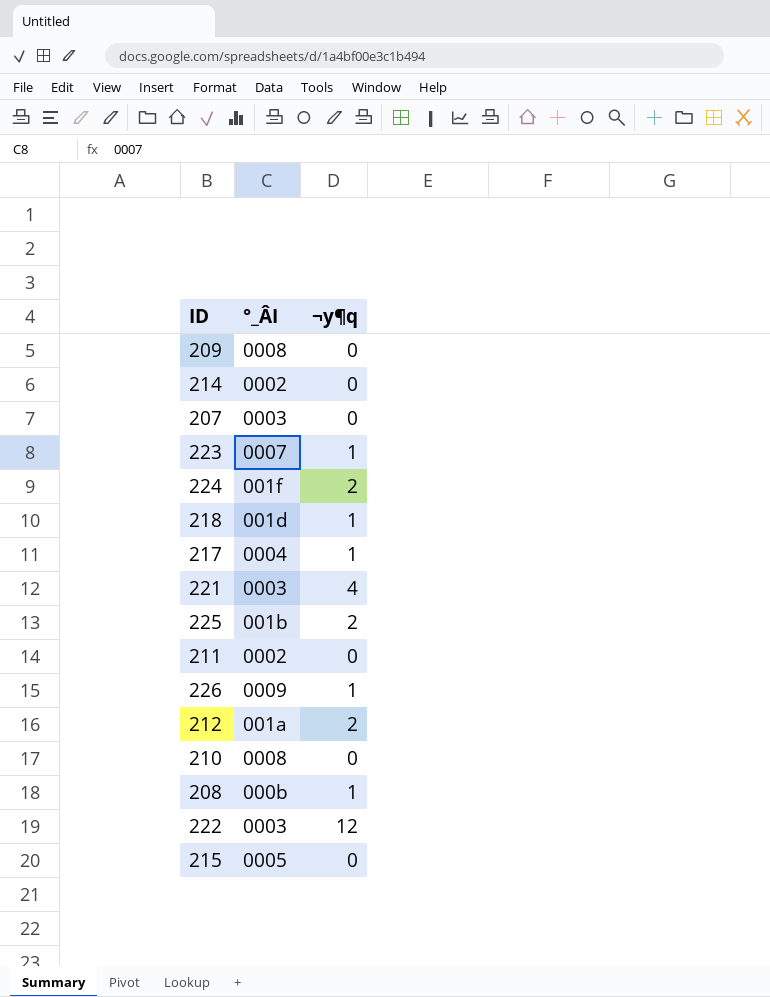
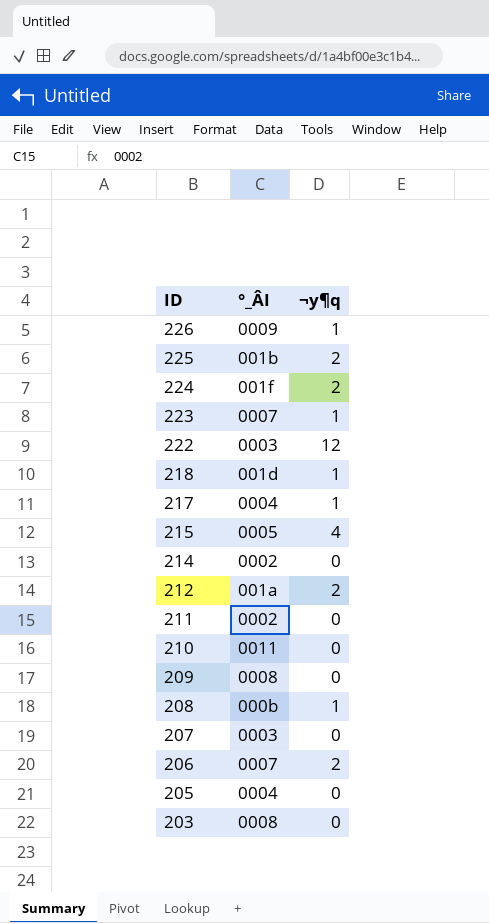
row order: none -> ID descending
row 221: 0003 | 4 -> none
215 | ¬y¶q: 0 -> 4
210 | °_ÂI: 0008 -> 0011
row 206: none -> 0007 | 2
row 205: none -> 0004 | 0
row 203: none -> 0008 | 0

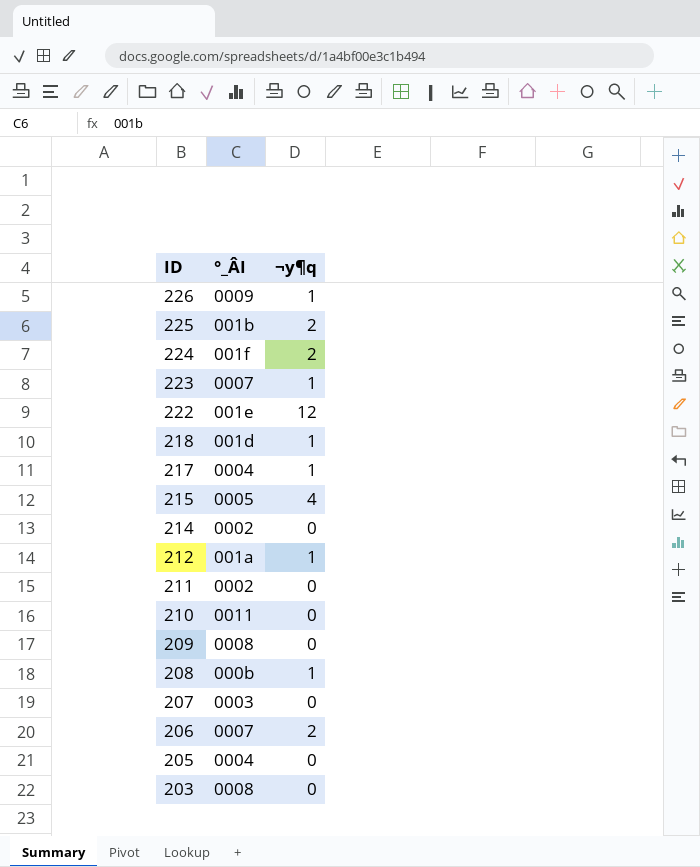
222 | °_ÂI: 0003 -> 001e
212 | ¬y¶q: 2 -> 1

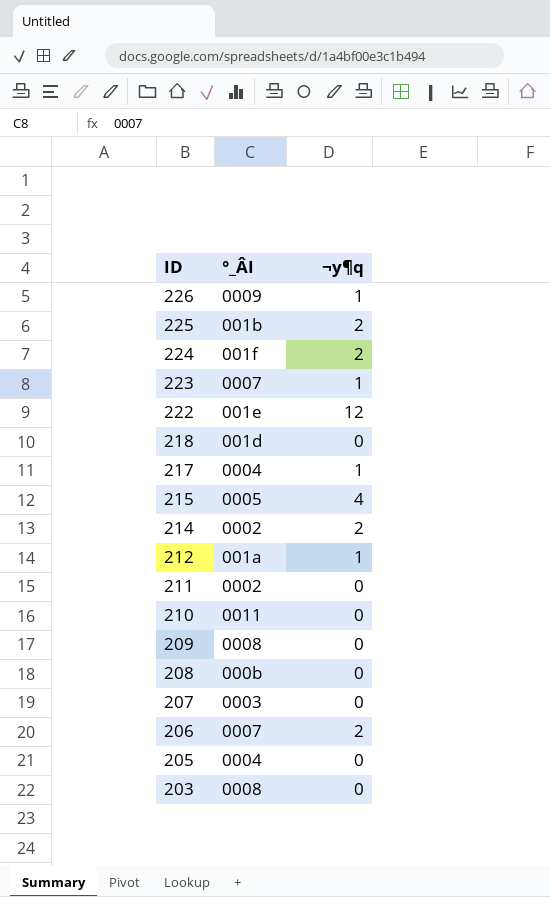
218 | ¬y¶q: 1 -> 0
214 | ¬y¶q: 0 -> 2
208 | ¬y¶q: 1 -> 0

